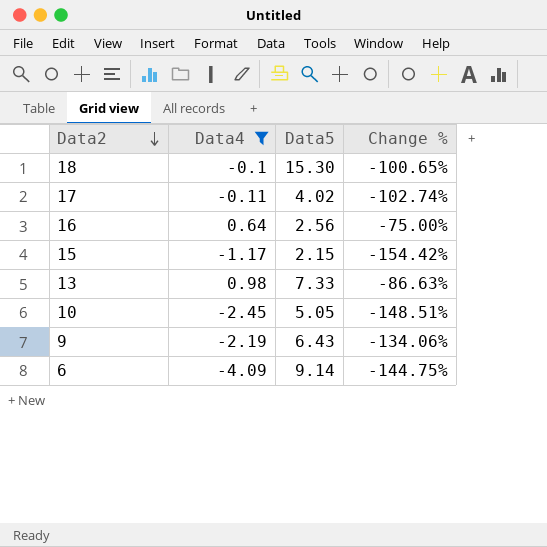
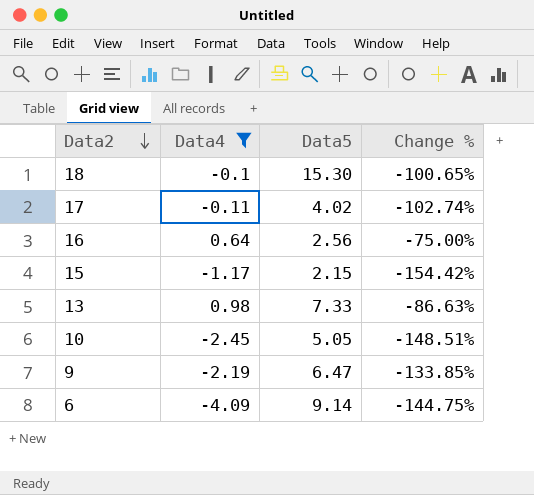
9 | Data5: 6.43 -> 6.47
9 | Change %: -134.06% -> -133.85%

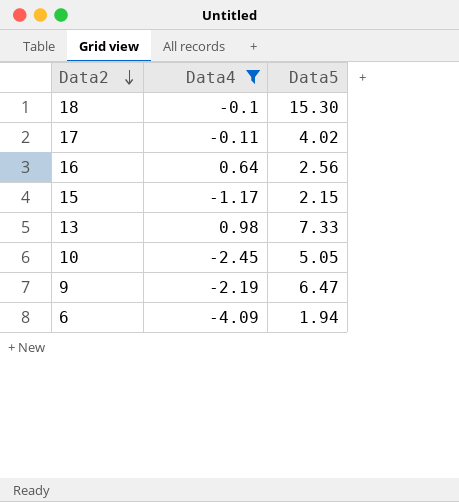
column Change % | formula: ([Data4] - [Data5]) / [Data5] -> none
6 | Data5: 9.14 -> 1.94

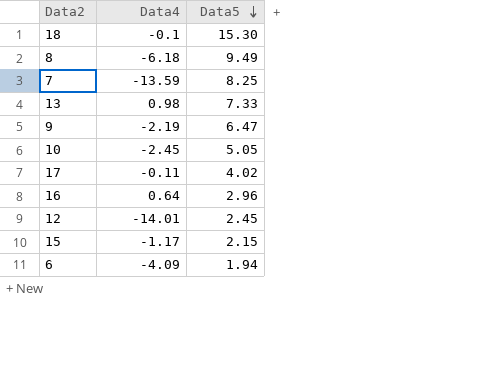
filter: Data4 >= -4.09 -> none
row order: Data2 descending -> Data5 descending
16 | Data5: 2.56 -> 2.96

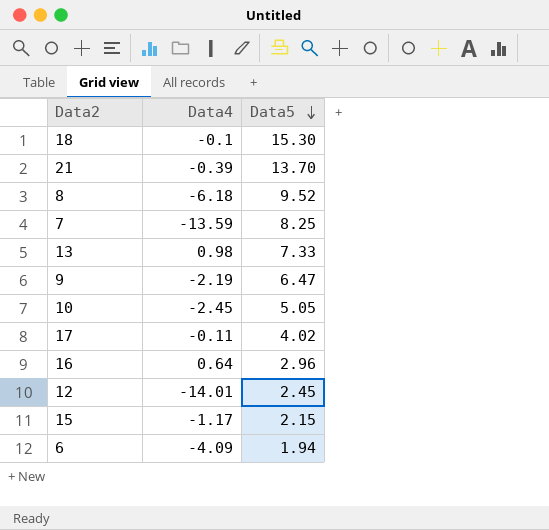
row 21: none -> -0.39 | 13.70
8 | Data5: 9.49 -> 9.52

